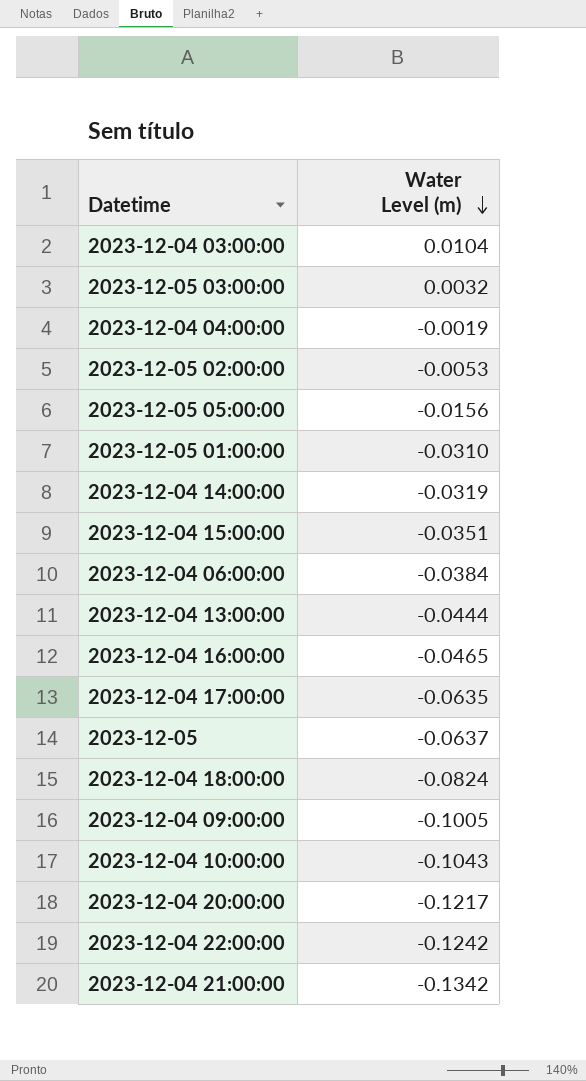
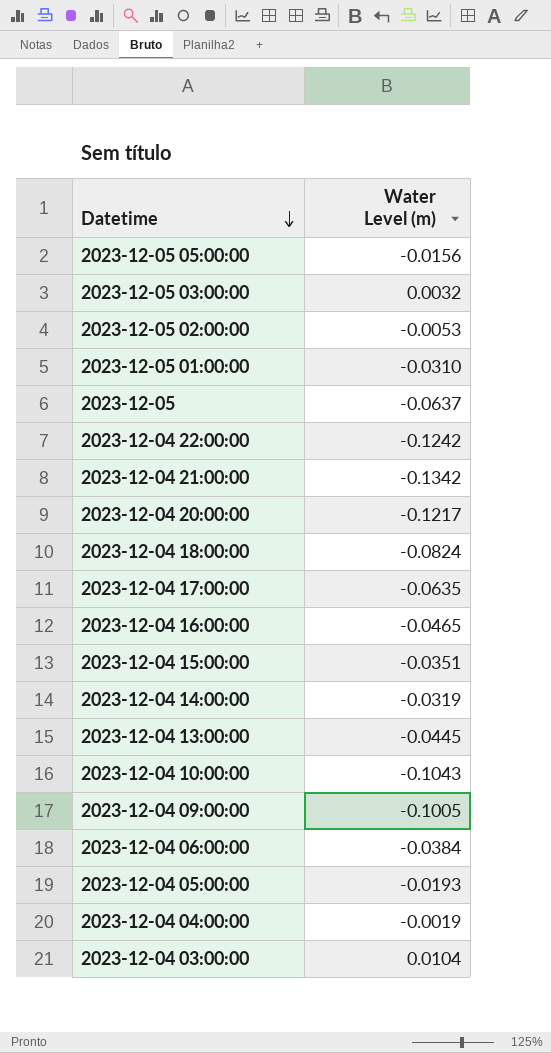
row order: Water Level (m) descending -> Datetime descending
2023-12-04 13:00:00 | Water Level (m): -0.0444 -> -0.0445
row 2023-12-04 05:00:00: none -> -0.0193

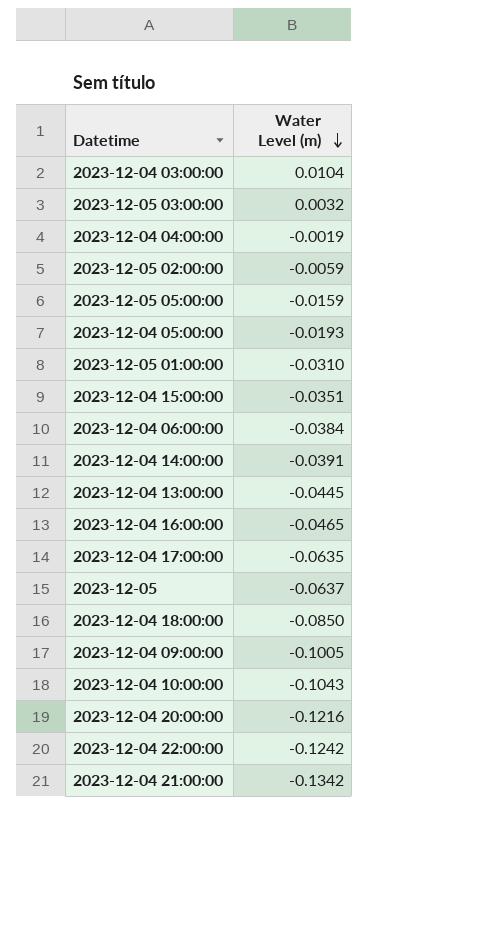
row order: Datetime descending -> Water Level (m) descending
2023-12-05 02:00:00 | Water Level (m): -0.0053 -> -0.0059
2023-12-05 05:00:00 | Water Level (m): -0.0156 -> -0.0159
2023-12-04 14:00:00 | Water Level (m): -0.0319 -> -0.0391
2023-12-04 18:00:00 | Water Level (m): -0.0824 -> -0.0850
2023-12-04 20:00:00 | Water Level (m): -0.1217 -> -0.1216

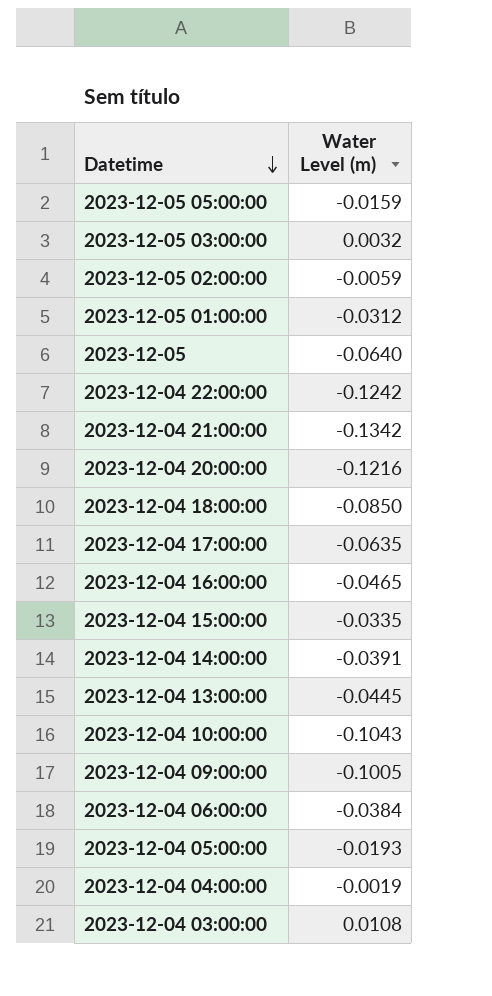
row order: Water Level (m) descending -> Datetime descending
2023-12-05 01:00:00 | Water Level (m): -0.0310 -> -0.0312
2023-12-05 | Water Level (m): -0.0637 -> -0.0640
2023-12-04 15:00:00 | Water Level (m): -0.0351 -> -0.0335
2023-12-04 03:00:00 | Water Level (m): 0.0104 -> 0.0108

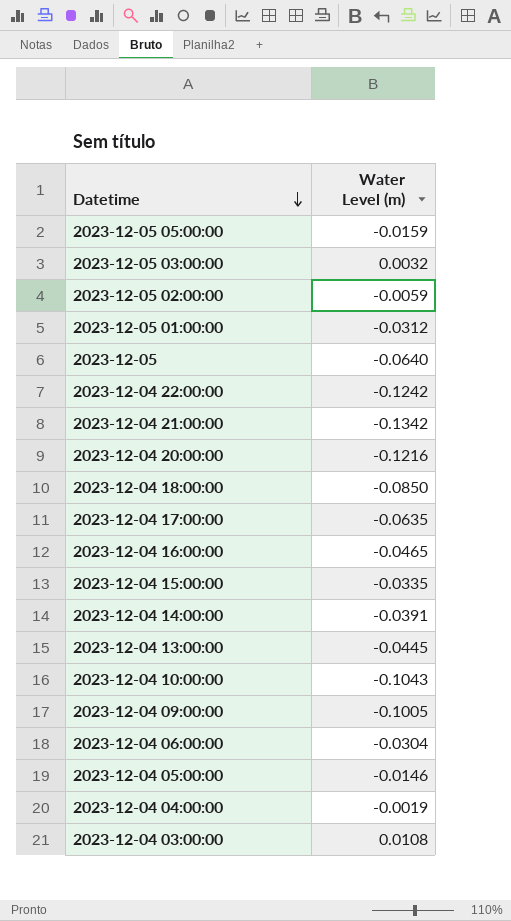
2023-12-04 06:00:00 | Water Level (m): -0.0384 -> -0.0304
2023-12-04 05:00:00 | Water Level (m): -0.0193 -> -0.0146

